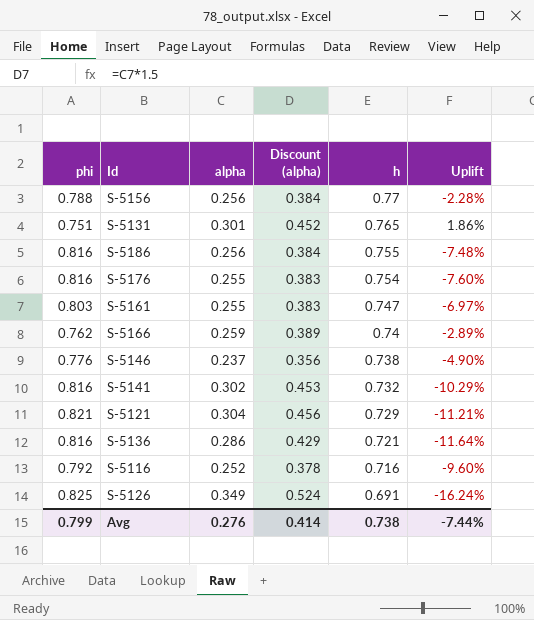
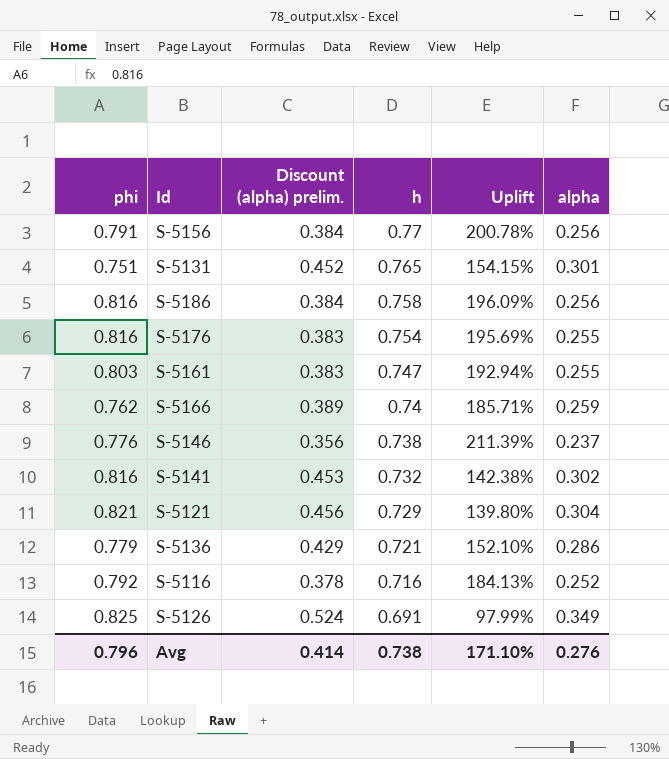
column name: Discount (alpha) -> Discount (alpha) prelim.
column Uplift | formula: ([h] - [phi]) / [phi] -> ([h] - [alpha]) / [alpha]
column alpha | position: 3 -> 6
S-5156 | phi: 0.788 -> 0.791
S-5186 | h: 0.755 -> 0.758
S-5136 | phi: 0.816 -> 0.779
Avg | phi: 0.799 -> 0.796
Avg | Uplift: -7.44% -> 171.10%

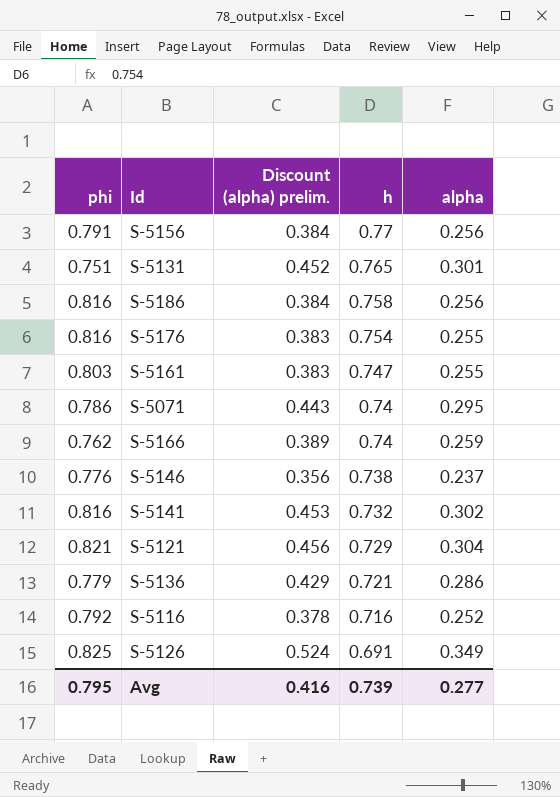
column Uplift | formula: ([h] - [alpha]) / [alpha] -> none
row S-5071: none -> 0.786 | 0.443 | 0.74 | 0.295
Avg | phi: 0.796 -> 0.795
Avg | Discount (alpha) prelim.: 0.414 -> 0.416
Avg | h: 0.738 -> 0.739
Avg | alpha: 0.276 -> 0.277

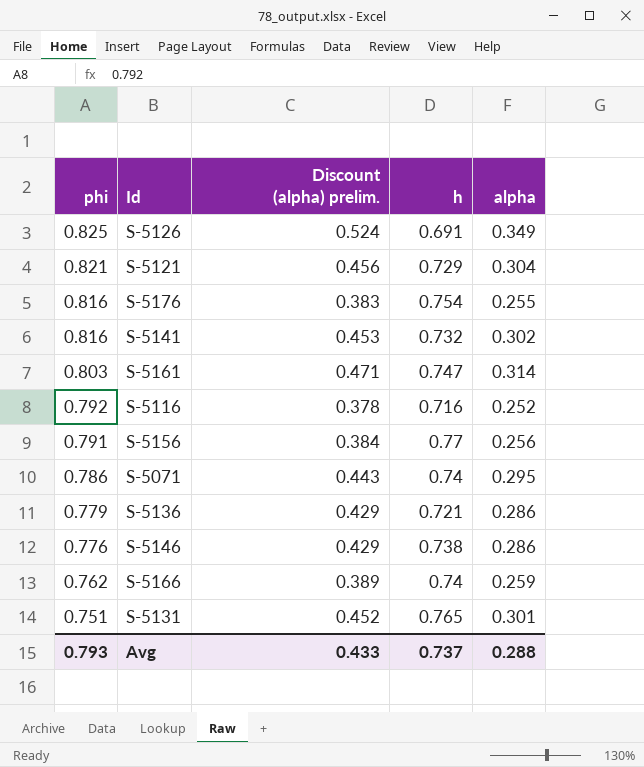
row order: h descending -> phi descending
row S-5186: 0.816 | 0.384 | 0.758 | 0.256 -> none
S-5161 | Discount (alpha) prelim.: 0.383 -> 0.471
S-5161 | alpha: 0.255 -> 0.314
S-5146 | Discount (alpha) prelim.: 0.356 -> 0.429
S-5146 | alpha: 0.237 -> 0.286
Avg | phi: 0.795 -> 0.793
Avg | Discount (alpha) prelim.: 0.416 -> 0.433
Avg | h: 0.739 -> 0.737
Avg | alpha: 0.277 -> 0.288

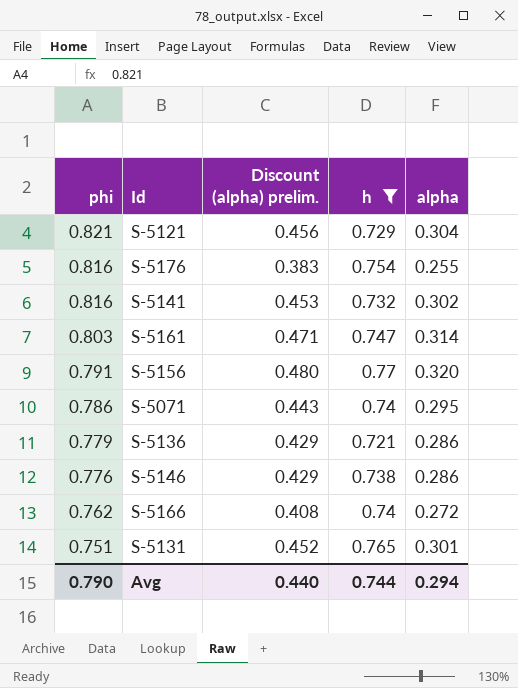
filter: none -> h >= 0.721
S-5156 | Discount (alpha) prelim.: 0.384 -> 0.480
S-5156 | alpha: 0.256 -> 0.320
S-5166 | Discount (alpha) prelim.: 0.389 -> 0.408
S-5166 | alpha: 0.259 -> 0.272
Avg | phi: 0.793 -> 0.790
Avg | Discount (alpha) prelim.: 0.433 -> 0.440
Avg | h: 0.737 -> 0.744
Avg | alpha: 0.288 -> 0.294

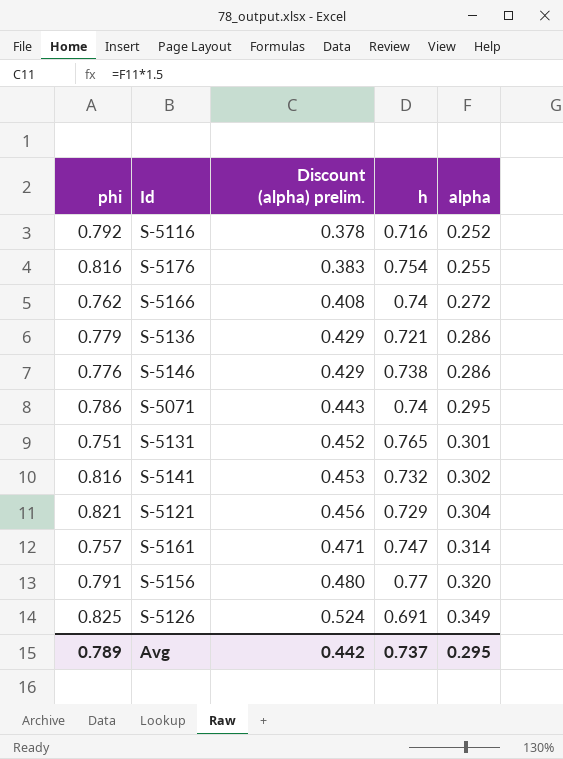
filter: h >= 0.721 -> none
row order: phi descending -> Discount (alpha) prelim. ascending
S-5161 | phi: 0.803 -> 0.757
Avg | phi: 0.790 -> 0.789
Avg | Discount (alpha) prelim.: 0.440 -> 0.442
Avg | h: 0.744 -> 0.737
Avg | alpha: 0.294 -> 0.295

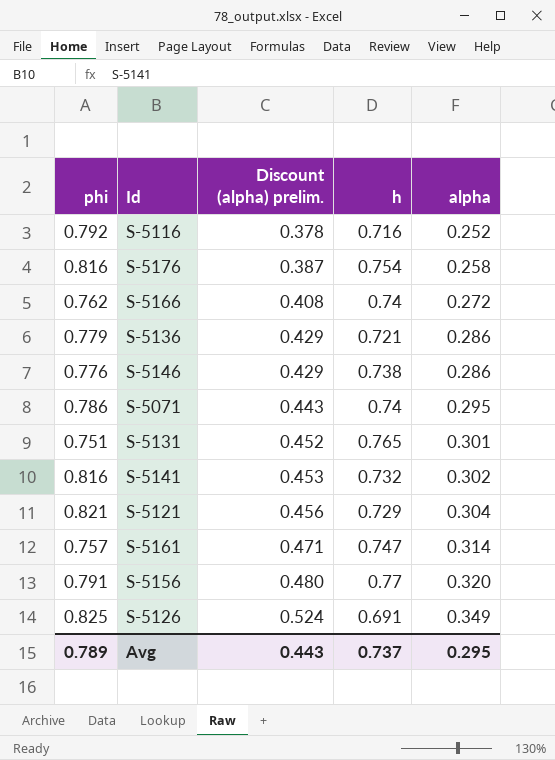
S-5176 | Discount (alpha) prelim.: 0.383 -> 0.387
S-5176 | alpha: 0.255 -> 0.258
Avg | Discount (alpha) prelim.: 0.442 -> 0.443

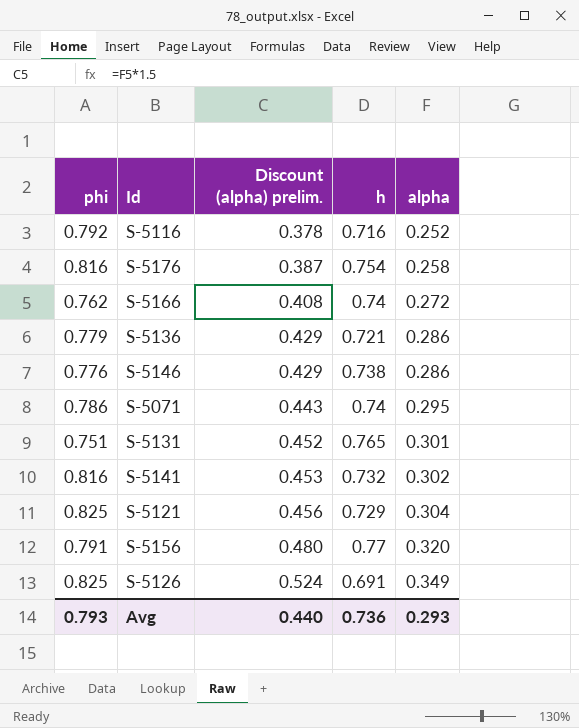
row S-5161: 0.757 | 0.471 | 0.747 | 0.314 -> none
S-5121 | phi: 0.821 -> 0.825
Avg | phi: 0.789 -> 0.793
Avg | Discount (alpha) prelim.: 0.443 -> 0.440
Avg | h: 0.737 -> 0.736
Avg | alpha: 0.295 -> 0.293

